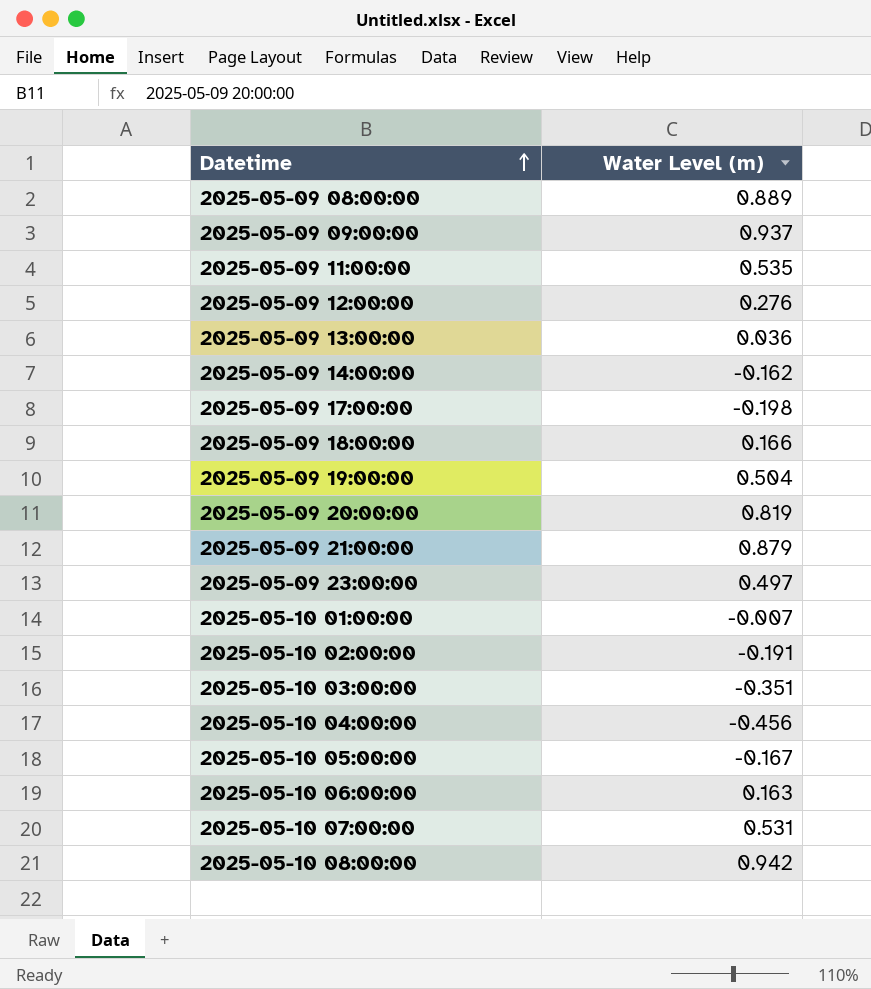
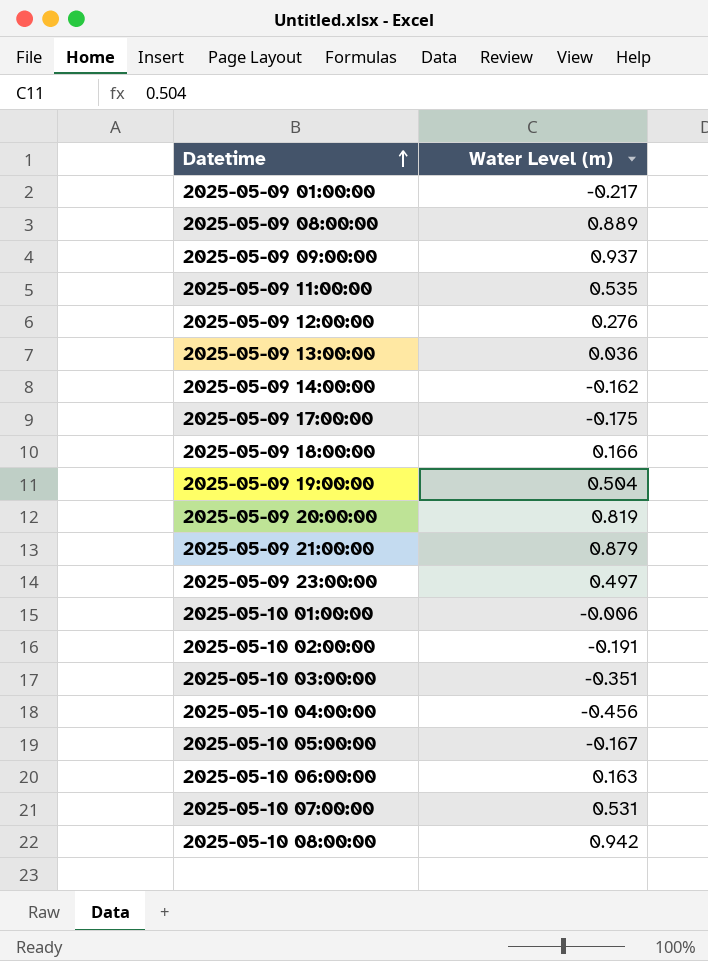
row 2025-05-09 01:00:00: none -> -0.217
2025-05-09 17:00:00 | Water Level (m): -0.198 -> -0.175
2025-05-10 01:00:00 | Water Level (m): -0.007 -> -0.006

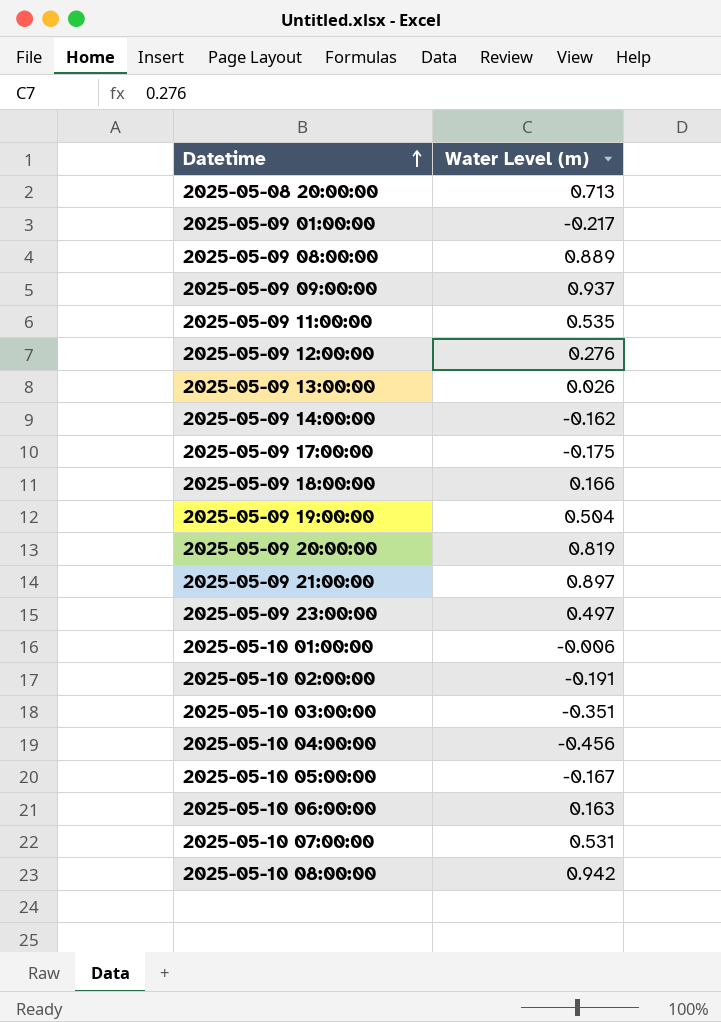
row 2025-05-08 20:00:00: none -> 0.713
2025-05-09 13:00:00 | Water Level (m): 0.036 -> 0.026
2025-05-09 21:00:00 | Water Level (m): 0.879 -> 0.897

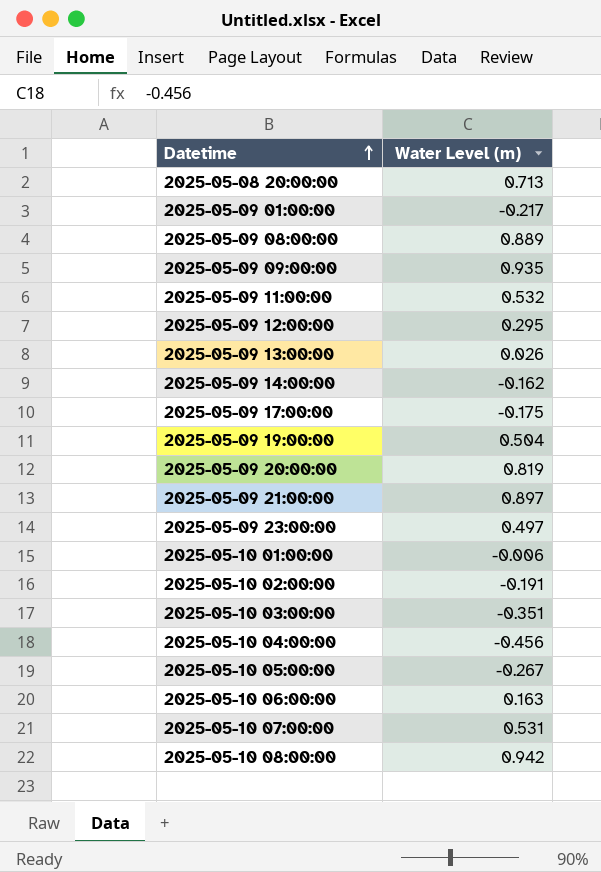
row 2025-05-09 18:00:00: 0.166 -> none
2025-05-09 09:00:00 | Water Level (m): 0.937 -> 0.935
2025-05-09 11:00:00 | Water Level (m): 0.535 -> 0.532
2025-05-09 12:00:00 | Water Level (m): 0.276 -> 0.295
2025-05-10 05:00:00 | Water Level (m): -0.167 -> -0.267

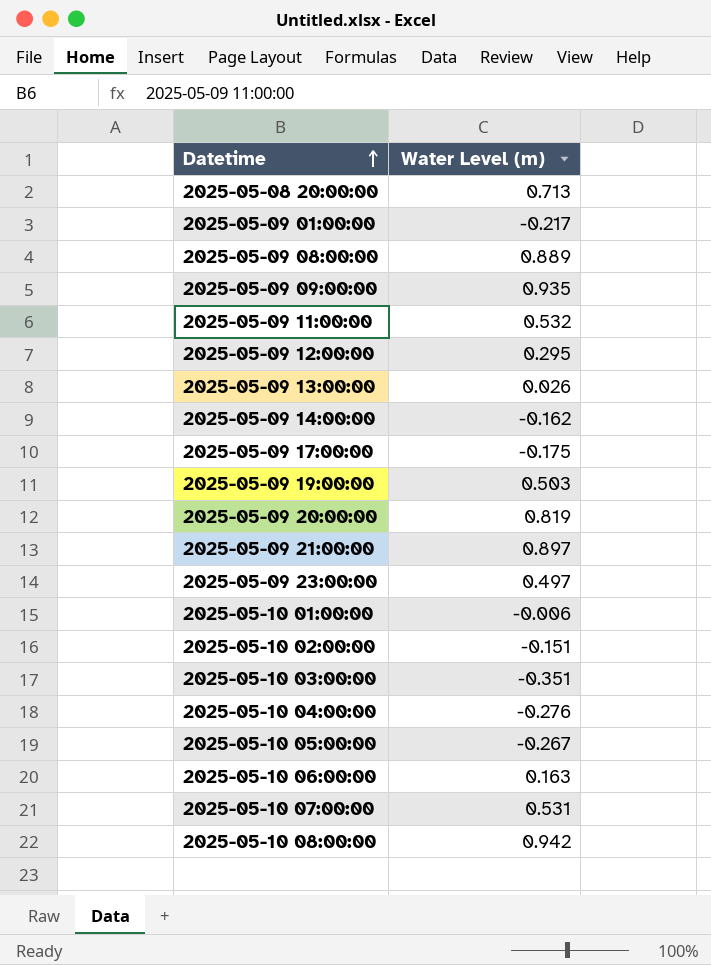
2025-05-09 19:00:00 | Water Level (m): 0.504 -> 0.503
2025-05-10 02:00:00 | Water Level (m): -0.191 -> -0.151
2025-05-10 04:00:00 | Water Level (m): -0.456 -> -0.276

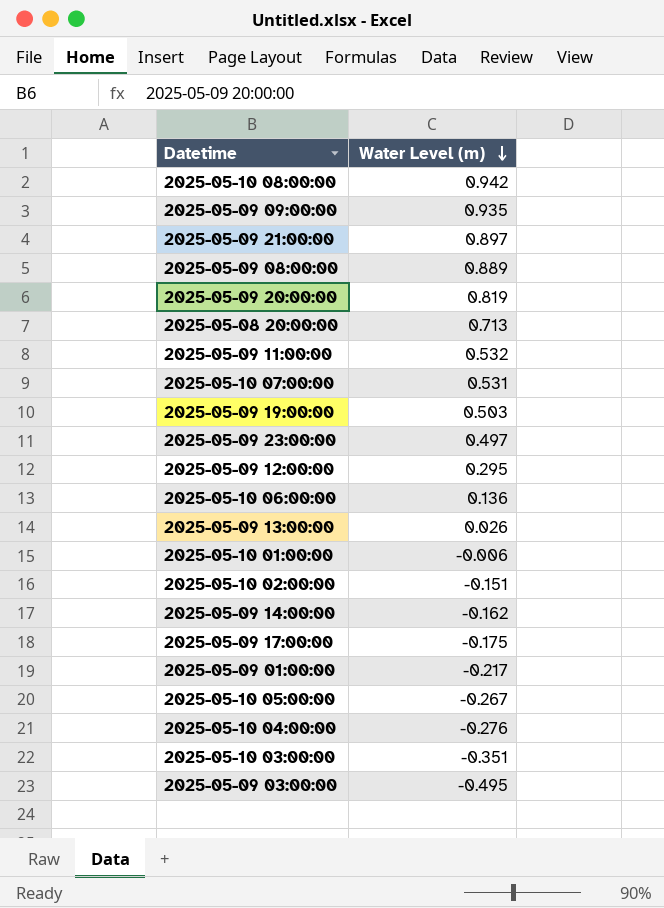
row order: Datetime ascending -> Water Level (m) descending
2025-05-10 06:00:00 | Water Level (m): 0.163 -> 0.136
row 2025-05-09 03:00:00: none -> -0.495

